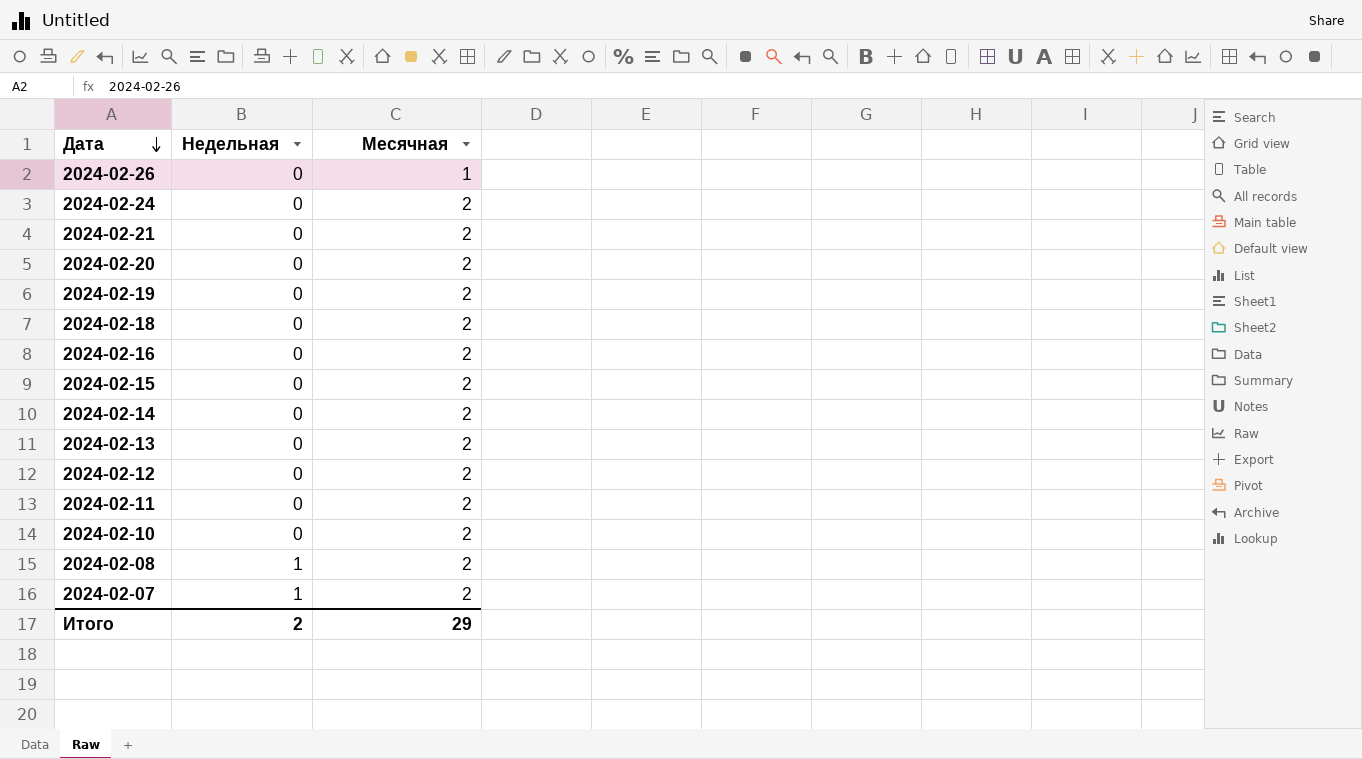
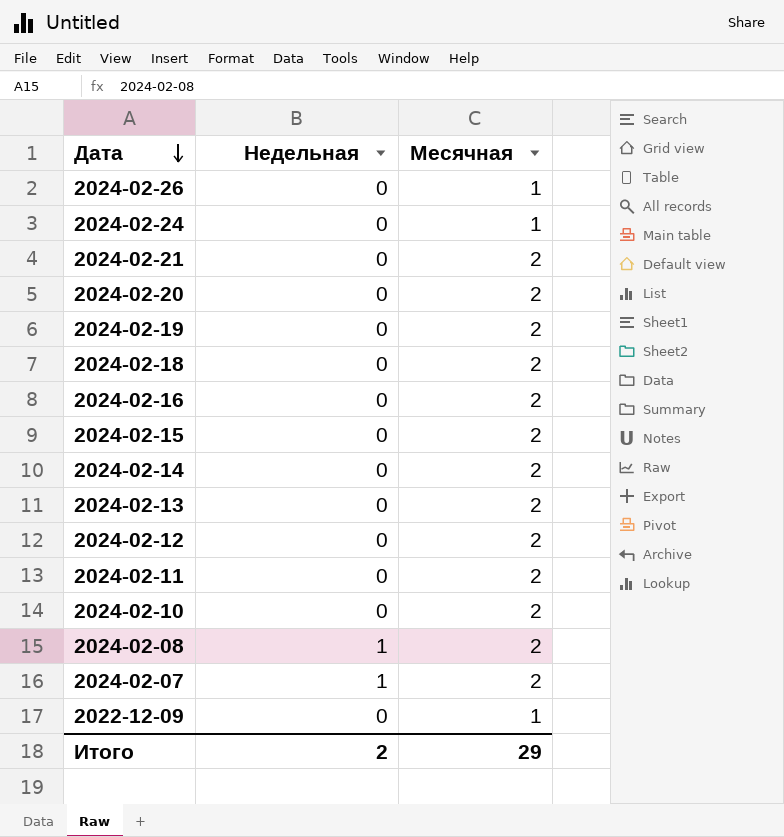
2024-02-24 | Месячная: 2 -> 1
row 2022-12-09: none -> 0 | 1

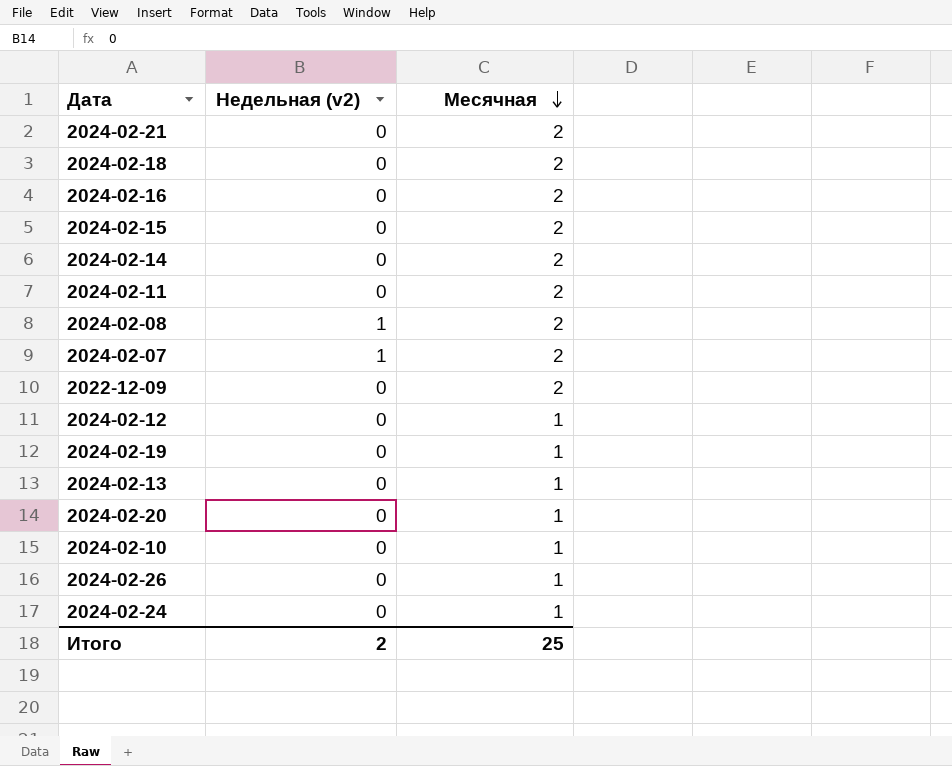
row order: Дата descending -> Месячная descending
column name: Недельная -> Недельная (v2)
2022-12-09 | Месячная: 1 -> 2
2024-02-12 | Месячная: 2 -> 1
2024-02-19 | Месячная: 2 -> 1
2024-02-13 | Месячная: 2 -> 1
2024-02-20 | Месячная: 2 -> 1
2024-02-10 | Месячная: 2 -> 1
Итого | Месячная: 29 -> 25

